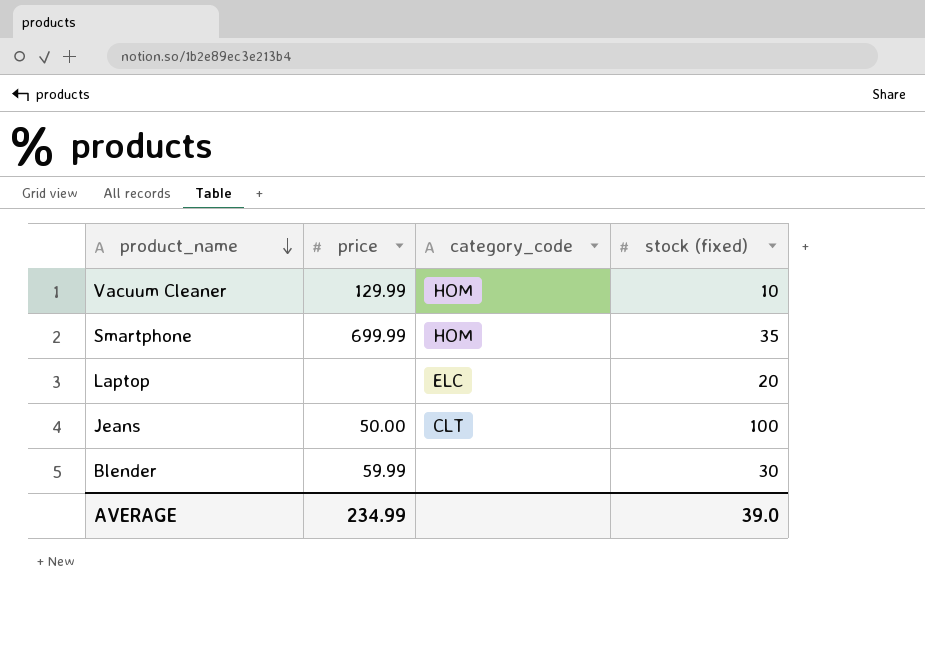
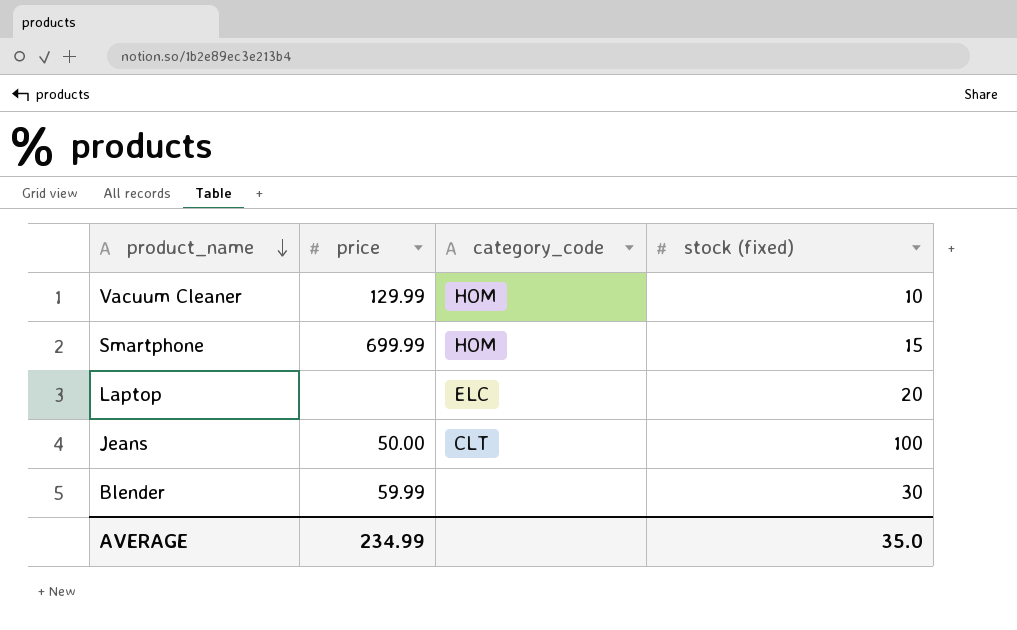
Smartphone | stock (fixed): 35 -> 15
AVERAGE | stock (fixed): 39.0 -> 35.0

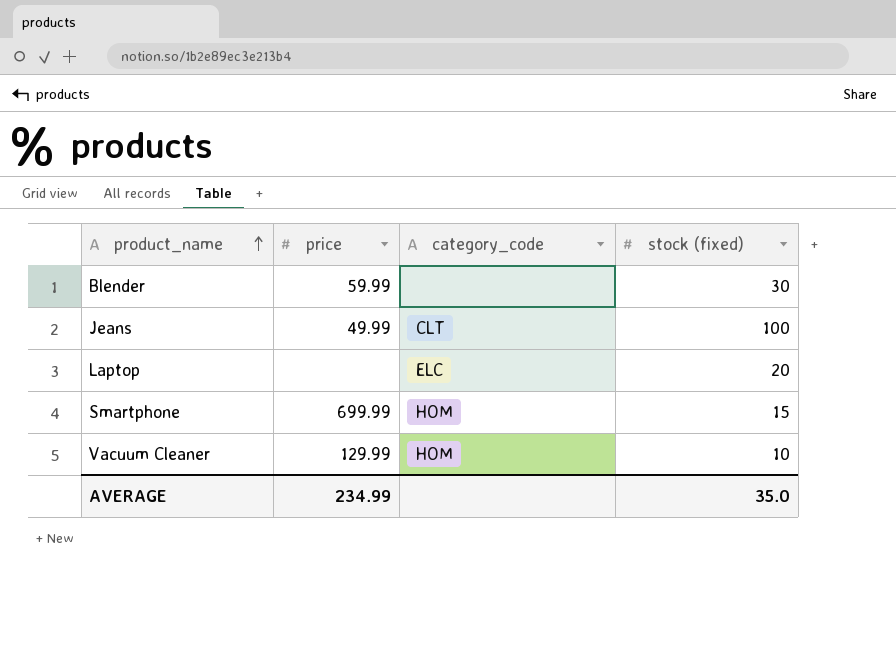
row order: product_name descending -> product_name ascending
Jeans | price: 50.00 -> 49.99

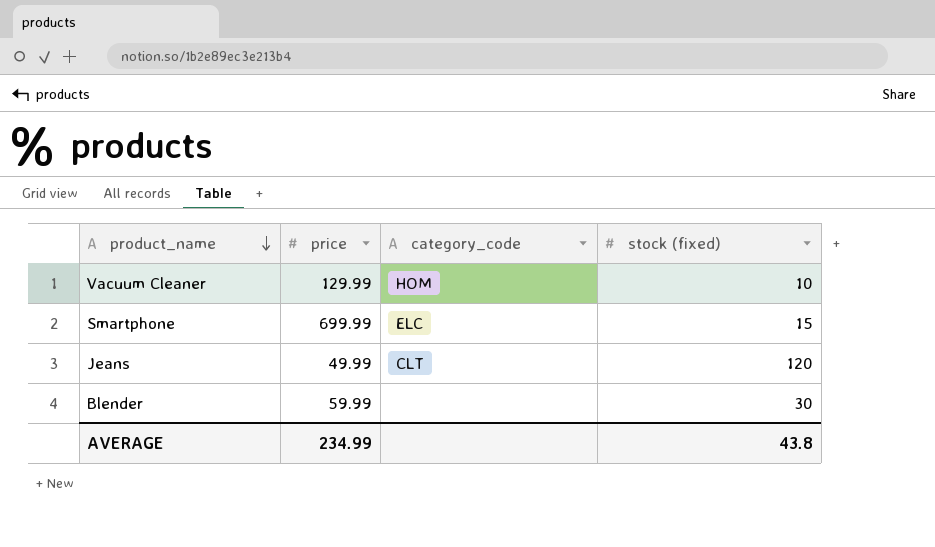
row order: product_name ascending -> product_name descending
row Laptop: none | ELC | 20 -> none
Smartphone | category_code: HOM -> ELC
Jeans | stock (fixed): 100 -> 120
AVERAGE | stock (fixed): 35.0 -> 43.8

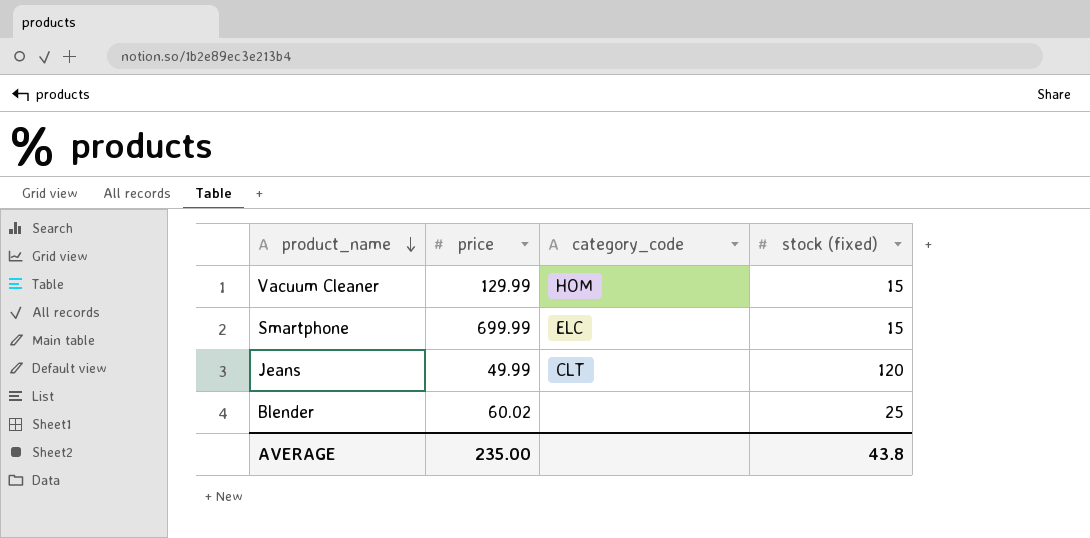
Vacuum Cleaner | stock (fixed): 10 -> 15
Blender | price: 59.99 -> 60.02
Blender | stock (fixed): 30 -> 25
AVERAGE | price: 234.99 -> 235.00

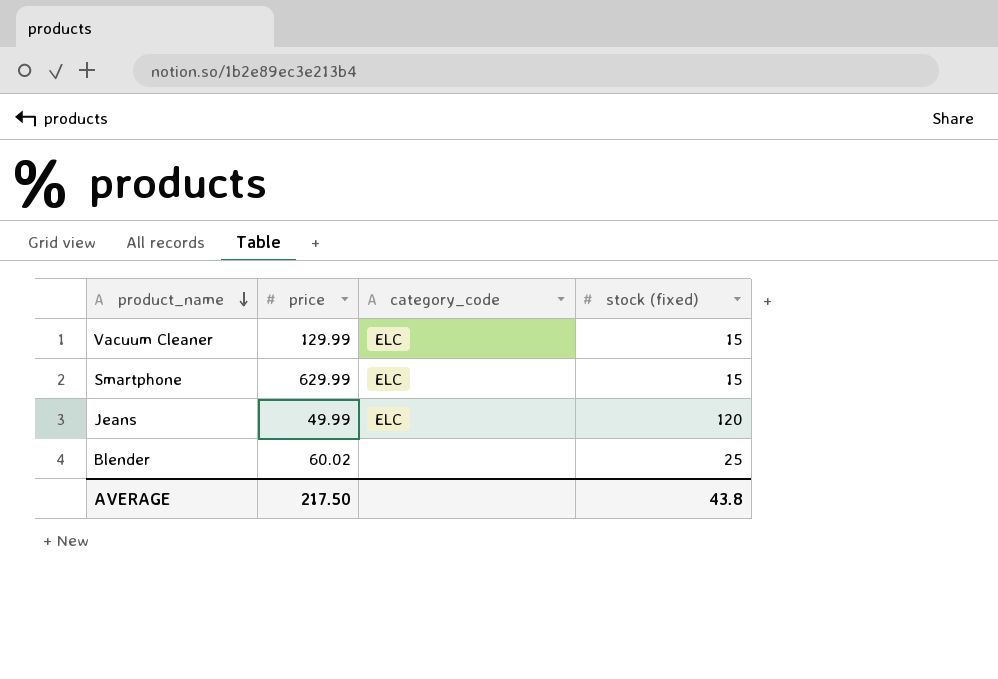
Vacuum Cleaner | category_code: HOM -> ELC
Smartphone | price: 699.99 -> 629.99
Jeans | category_code: CLT -> ELC
AVERAGE | price: 235.00 -> 217.50

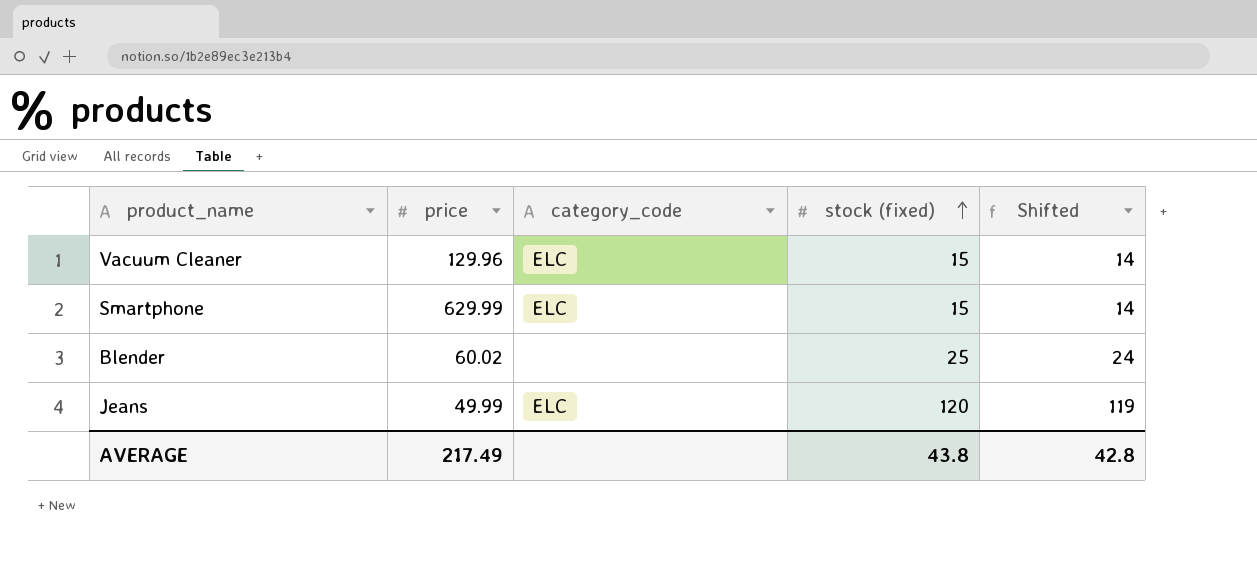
row order: product_name descending -> stock (fixed) ascending
column Shifted | formula: none -> [stock (fixed)] - 1
Vacuum Cleaner | price: 129.99 -> 129.96
AVERAGE | price: 217.50 -> 217.49

